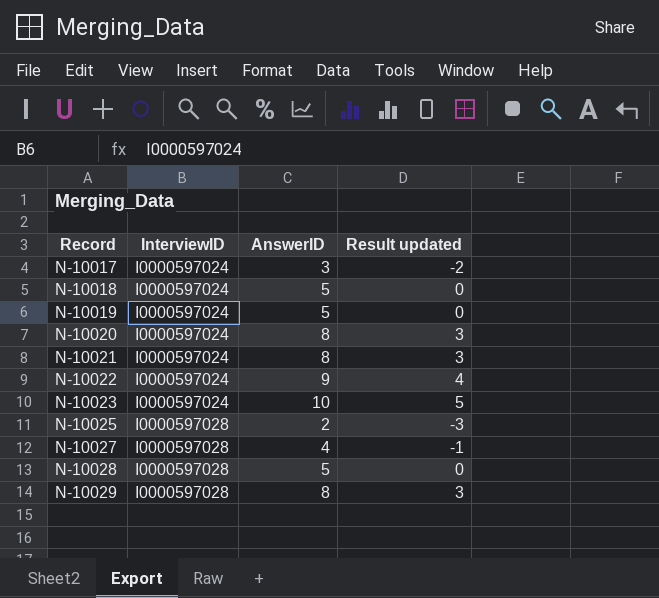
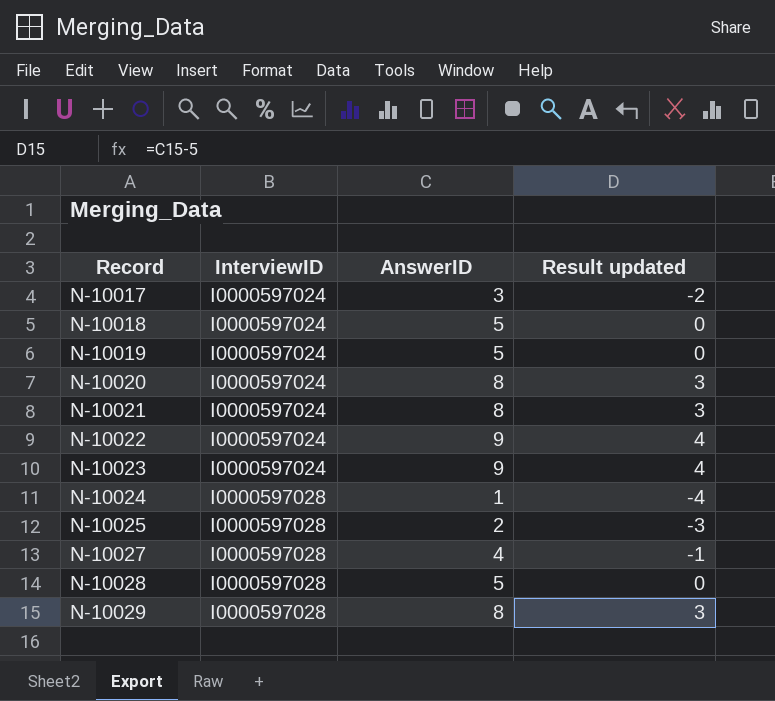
N-10023 | AnswerID: 10 -> 9
N-10023 | Result updated: 5 -> 4
row N-10024: none -> I0000597028 | 1 | -4

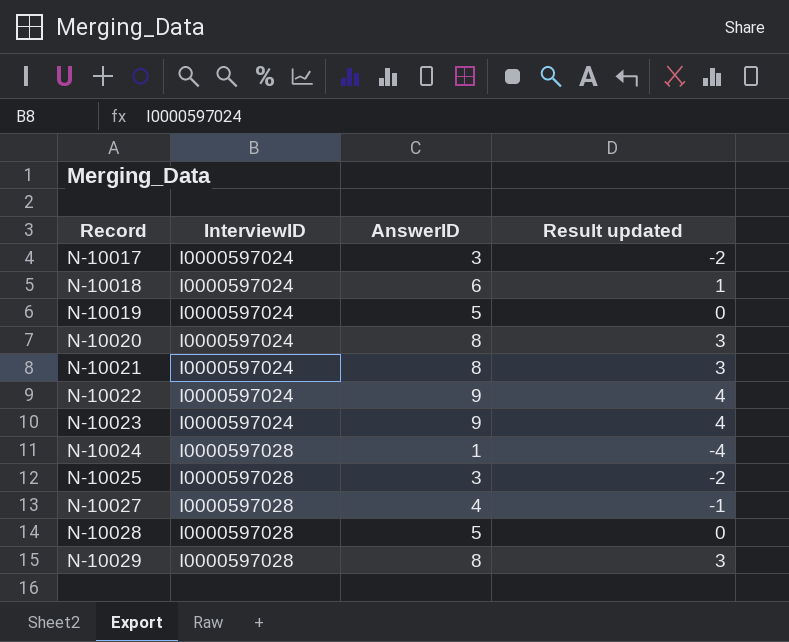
N-10018 | AnswerID: 5 -> 6
N-10018 | Result updated: 0 -> 1
N-10025 | AnswerID: 2 -> 3
N-10025 | Result updated: -3 -> -2

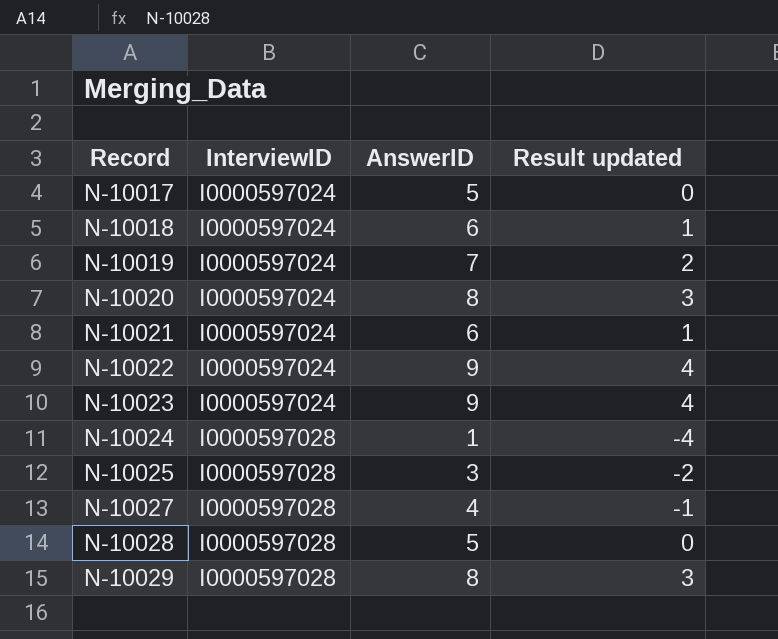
N-10017 | AnswerID: 3 -> 5
N-10017 | Result updated: -2 -> 0
N-10019 | AnswerID: 5 -> 7
N-10019 | Result updated: 0 -> 2
N-10021 | AnswerID: 8 -> 6
N-10021 | Result updated: 3 -> 1

